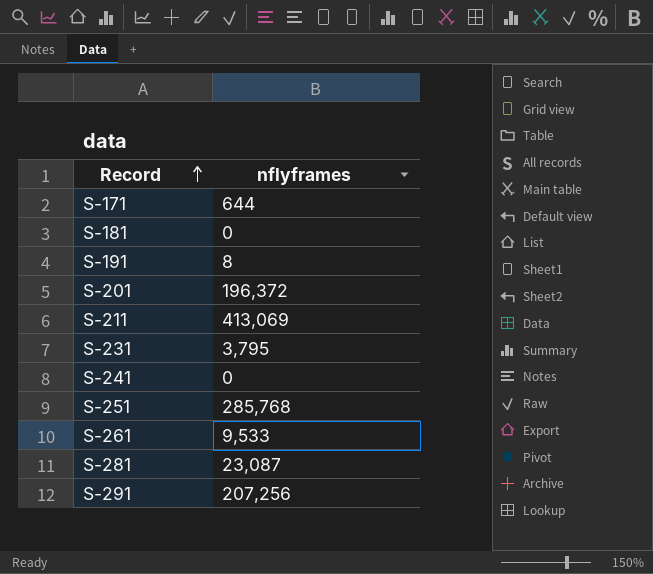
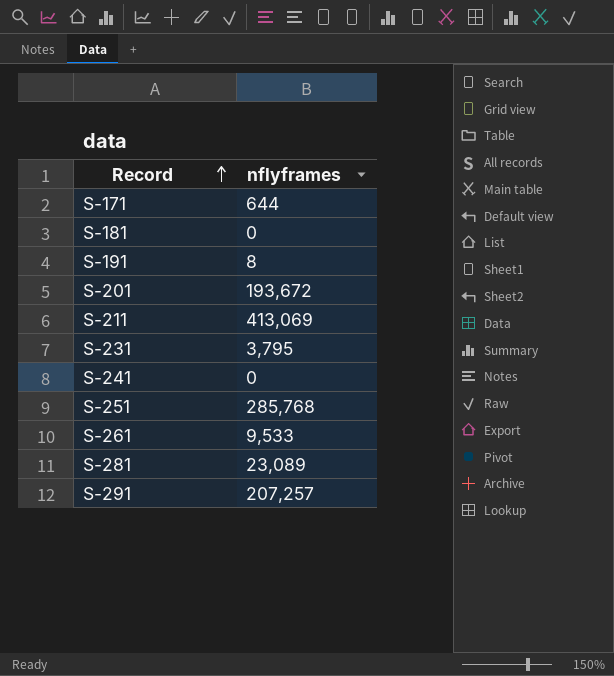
S-201 | nflyframes: 196,372 -> 193,672
S-281 | nflyframes: 23,087 -> 23,089
S-291 | nflyframes: 207,256 -> 207,257

